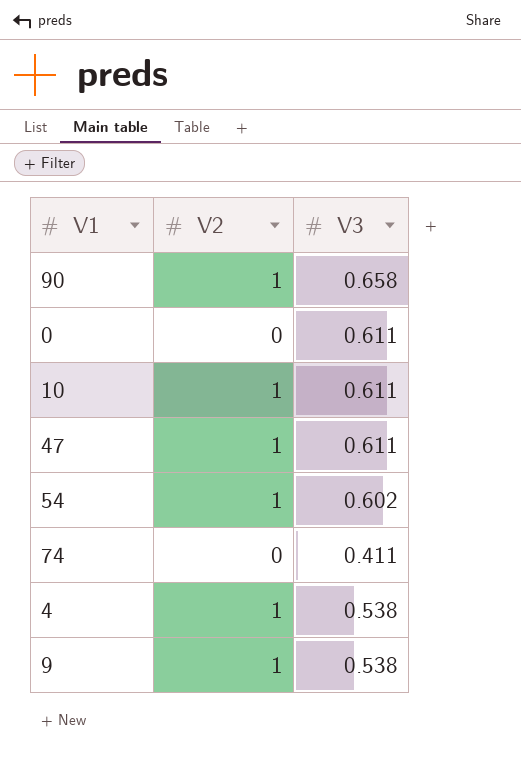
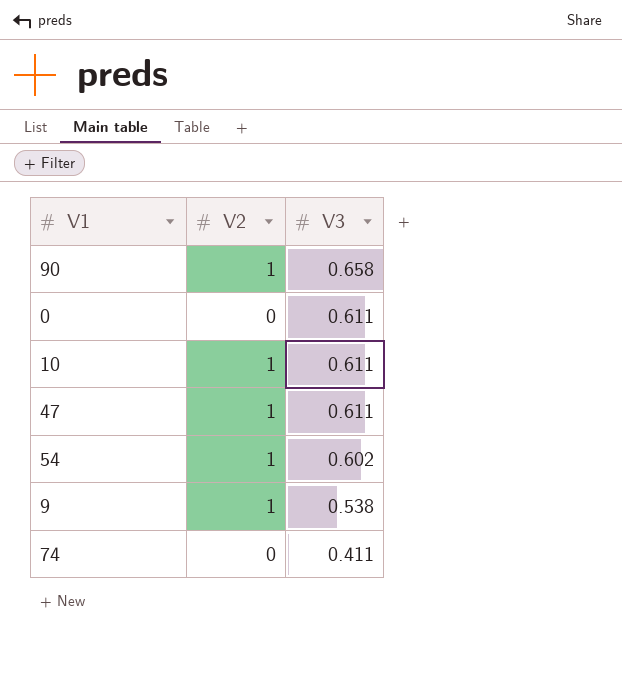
row order: none -> V3 descending
row 4: 1 | 0.538 -> none

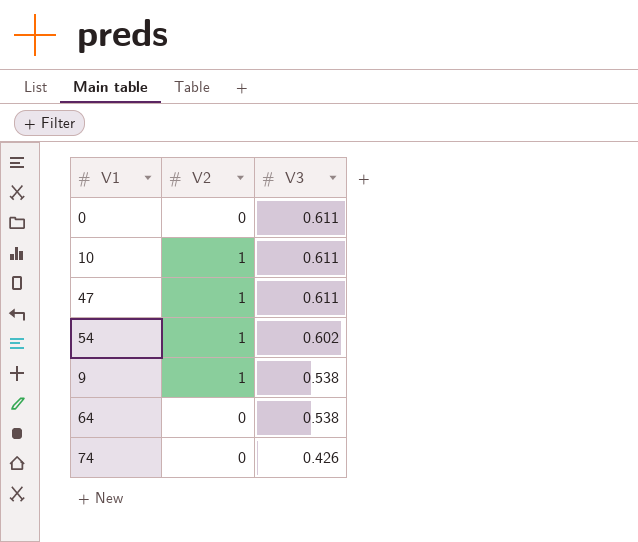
row 90: 1 | 0.658 -> none
row 64: none -> 0 | 0.538
74 | V3: 0.411 -> 0.426

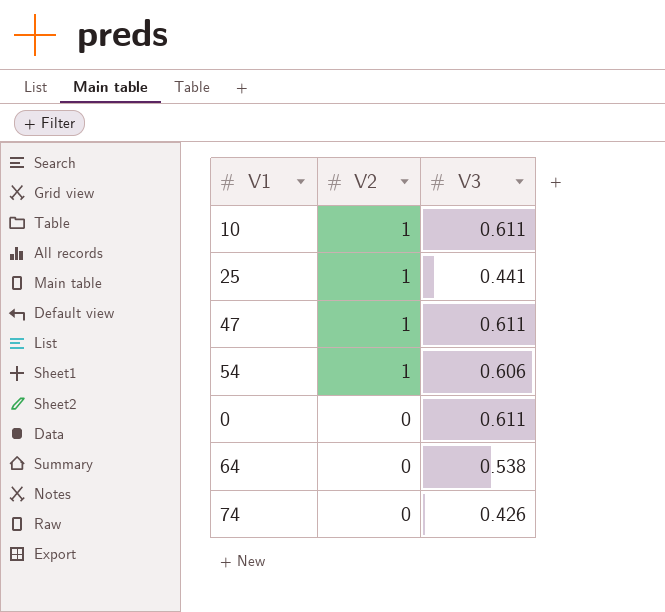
row order: V3 descending -> V2 descending
row 9: 1 | 0.538 -> none
row 25: none -> 1 | 0.441
54 | V3: 0.602 -> 0.606

